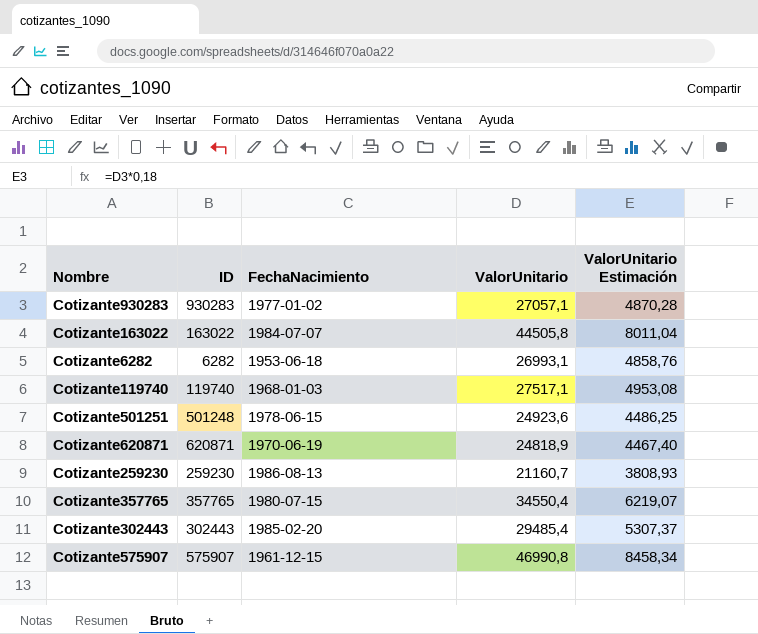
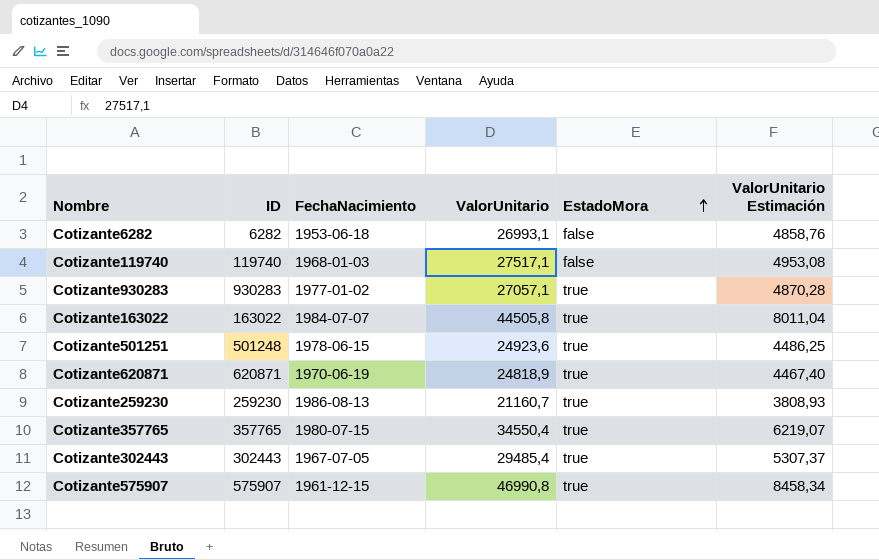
row order: none -> EstadoMora ascending
column EstadoMora | position: none -> 5
Cotizante302443 | FechaNacimiento: 1985-02-20 -> 1967-07-05

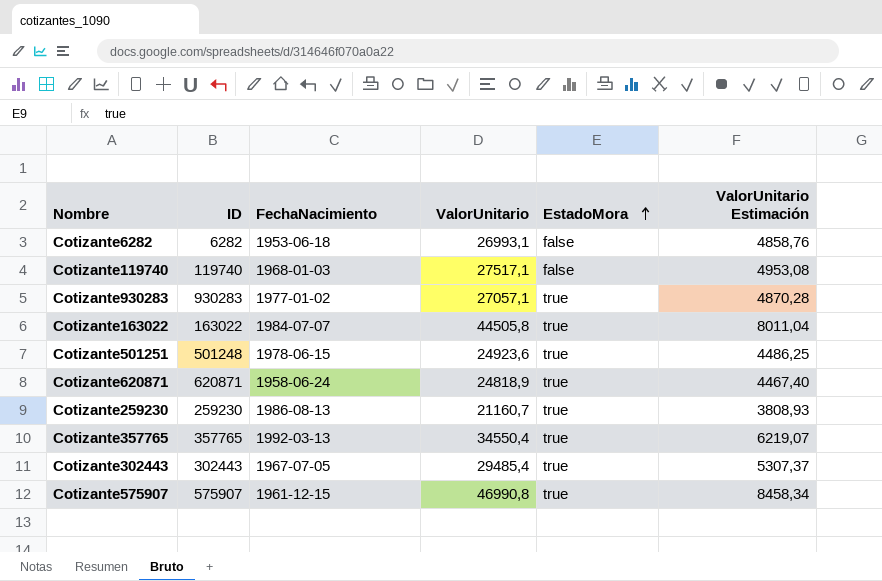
Cotizante620871 | FechaNacimiento: 1970-06-19 -> 1958-06-24
Cotizante357765 | FechaNacimiento: 1980-07-15 -> 1992-03-13

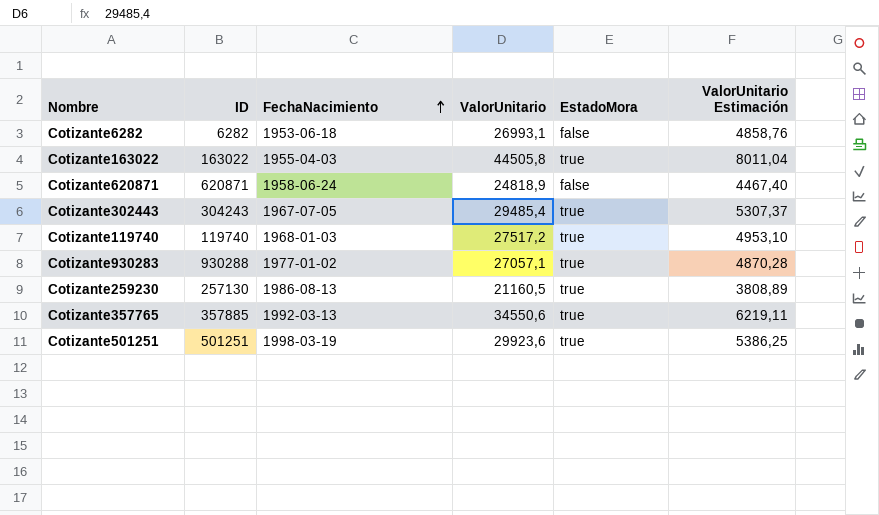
row order: EstadoMora ascending -> FechaNacimiento ascending
row Cotizante575907: 575907 | 1961-12-15 | 46990,8 | true | 8458,34 -> none
Cotizante163022 | FechaNacimiento: 1984-07-07 -> 1955-04-03
Cotizante620871 | EstadoMora: true -> false
Cotizante302443 | ID: 302443 -> 304243
Cotizante119740 | ValorUnitario: 27517,1 -> 27517,2
Cotizante119740 | EstadoMora: false -> true
Cotizante119740 | ValorUnitario Estimación: 4953,08 -> 4953,10
Cotizante930283 | ID: 930283 -> 930288
Cotizante259230 | ID: 259230 -> 257130
Cotizante259230 | ValorUnitario: 21160,7 -> 21160,5
Cotizante259230 | ValorUnitario Estimación: 3808,93 -> 3808,89
Cotizante357765 | ID: 357765 -> 357885
Cotizante357765 | ValorUnitario: 34550,4 -> 34550,6
Cotizante357765 | ValorUnitario Estimación: 6219,07 -> 6219,11
Cotizante501251 | ID: 501248 -> 501251
Cotizante501251 | FechaNacimiento: 1978-06-15 -> 1998-03-19
Cotizante501251 | ValorUnitario: 24923,6 -> 29923,6
Cotizante501251 | ValorUnitario Estimación: 4486,25 -> 5386,25

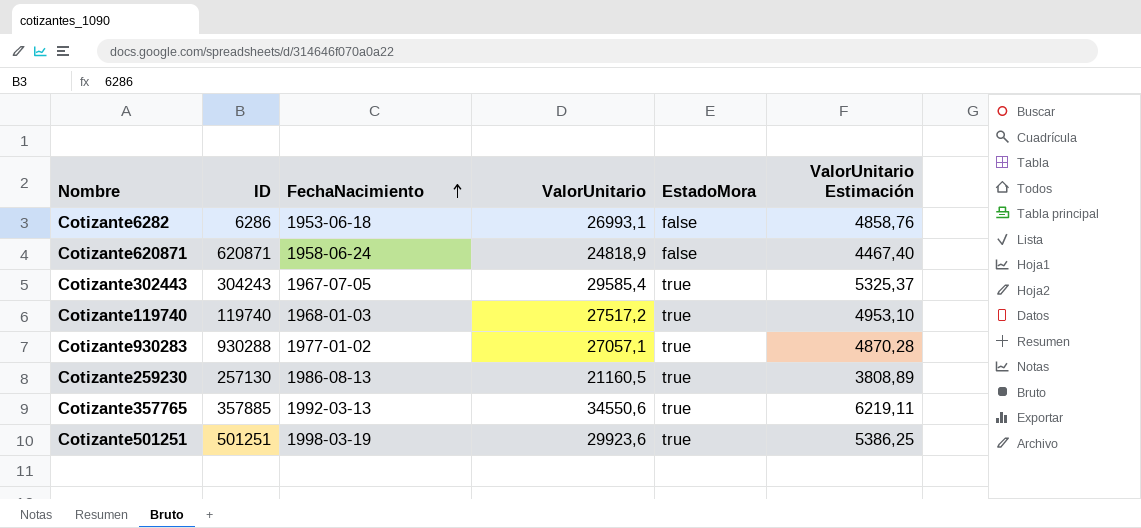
row Cotizante163022: 163022 | 1955-04-03 | 44505,8 | true | 8011,04 -> none
Cotizante6282 | ID: 6282 -> 6286
Cotizante302443 | ValorUnitario: 29485,4 -> 29585,4
Cotizante302443 | ValorUnitario Estimación: 5307,37 -> 5325,37

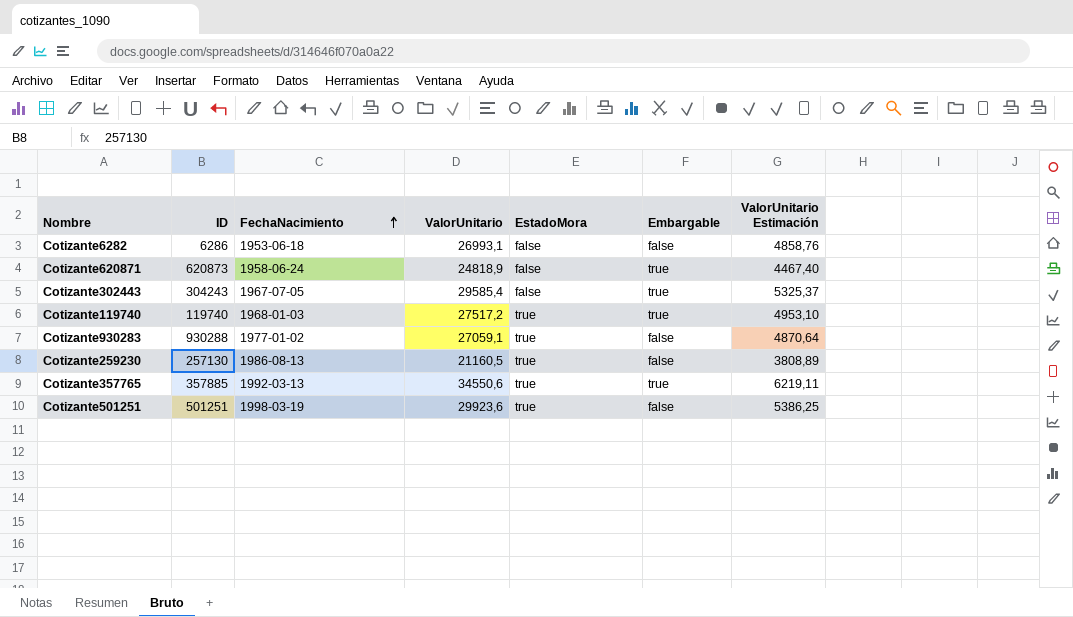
column Embargable | position: none -> 6
Cotizante620871 | ID: 620871 -> 620873
Cotizante302443 | EstadoMora: true -> false
Cotizante930283 | ValorUnitario: 27057,1 -> 27059,1
Cotizante930283 | ValorUnitario Estimación: 4870,28 -> 4870,64

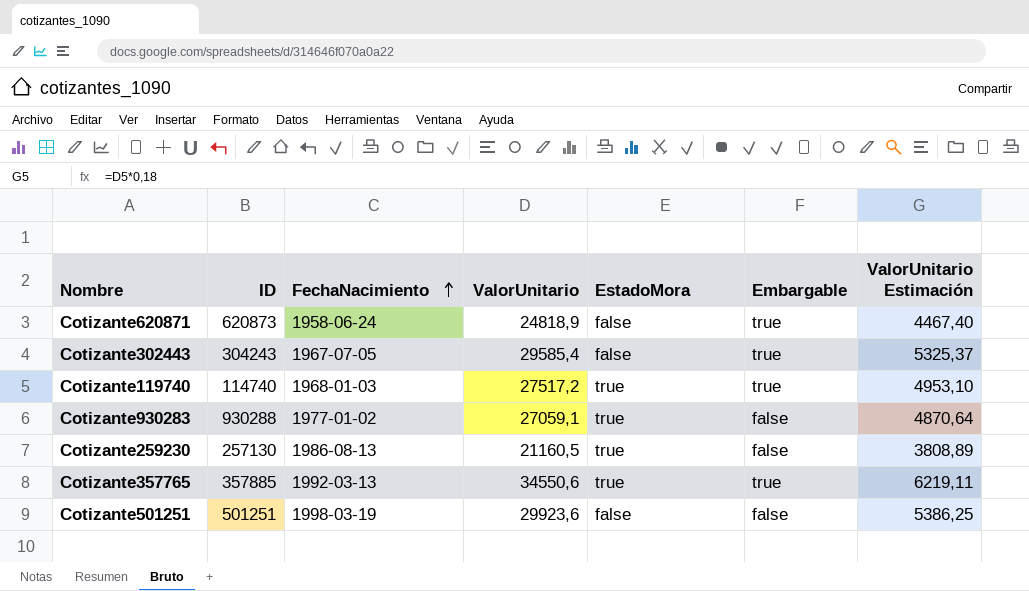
row Cotizante6282: 6286 | 1953-06-18 | 26993,1 | false | false | 4858,76 -> none
Cotizante119740 | ID: 119740 -> 114740
Cotizante501251 | EstadoMora: true -> false

